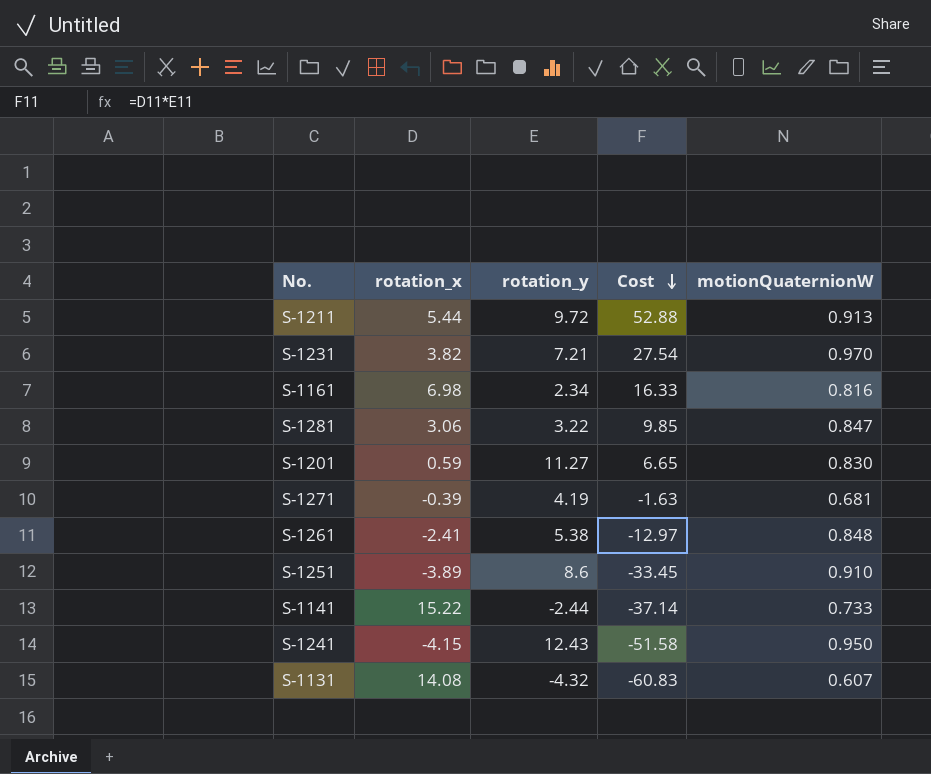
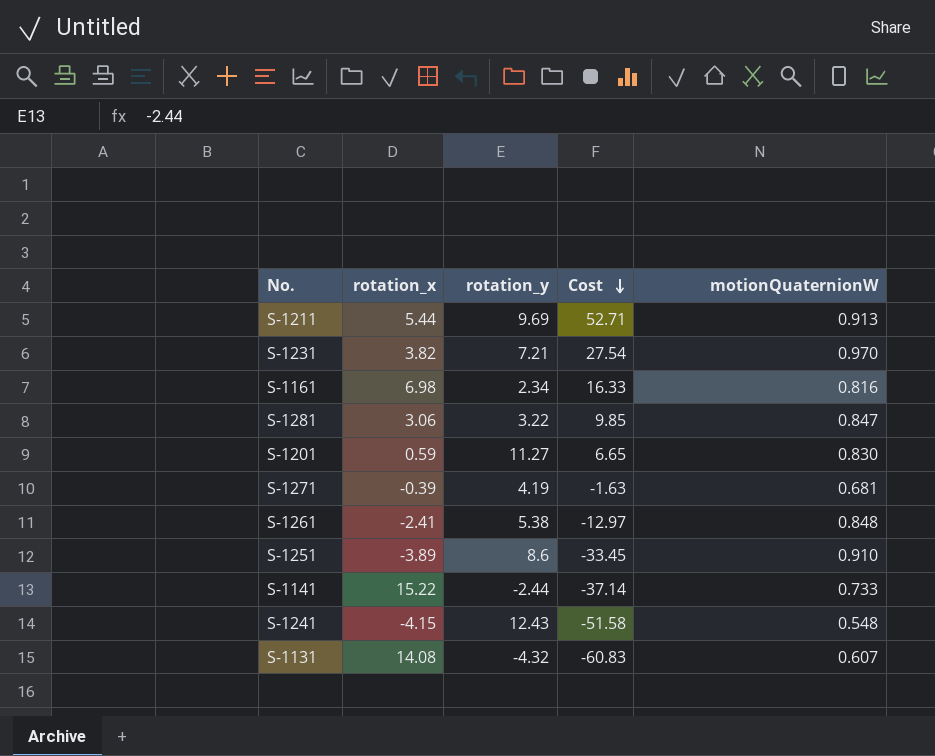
S-1211 | rotation_y: 9.72 -> 9.69
S-1211 | Cost: 52.88 -> 52.71
S-1241 | motionQuaternionW: 0.950 -> 0.548

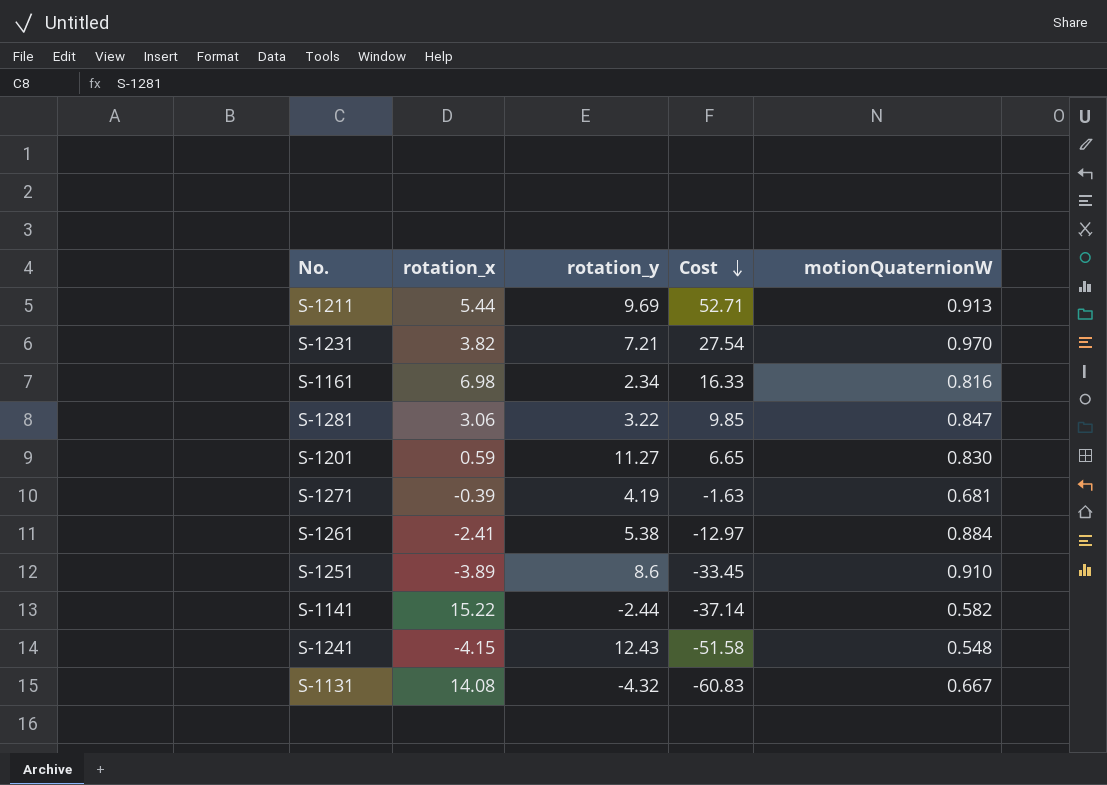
S-1261 | motionQuaternionW: 0.848 -> 0.884
S-1141 | motionQuaternionW: 0.733 -> 0.582
S-1131 | motionQuaternionW: 0.607 -> 0.667

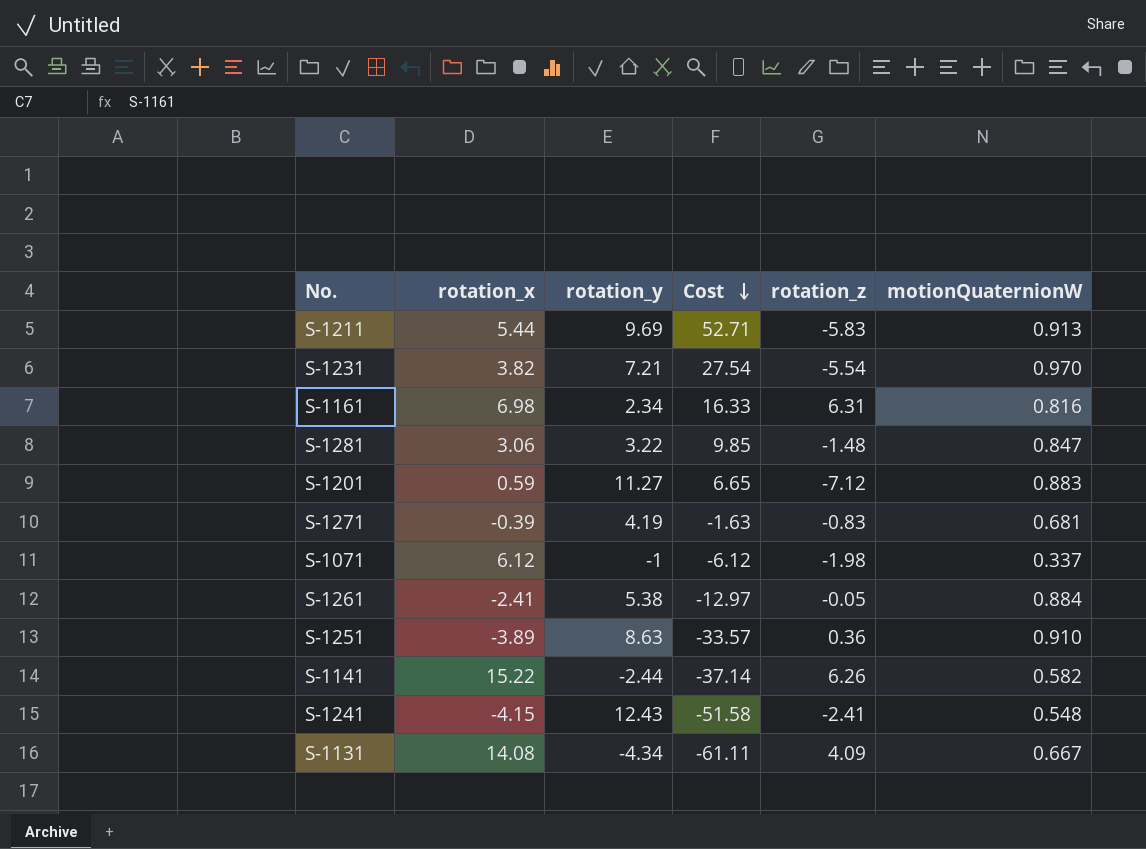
column rotation_z | position: none -> 5
S-1201 | motionQuaternionW: 0.830 -> 0.883
row S-1071: none -> 6.12 | -1 | -6.12 | -1.98 | 0.337
S-1251 | rotation_y: 8.6 -> 8.63
S-1251 | Cost: -33.45 -> -33.57
S-1131 | rotation_y: -4.32 -> -4.34
S-1131 | Cost: -60.83 -> -61.11

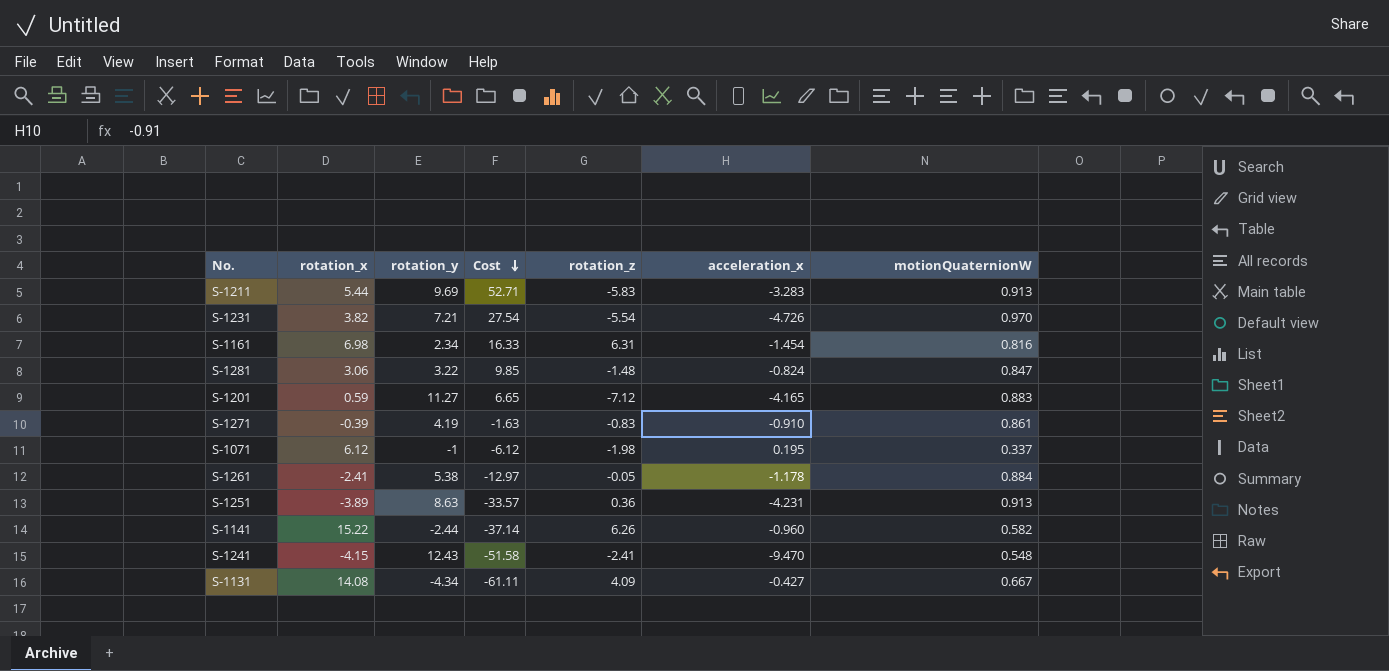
column acceleration_x | position: none -> 6
S-1271 | motionQuaternionW: 0.681 -> 0.861
S-1251 | motionQuaternionW: 0.910 -> 0.913

